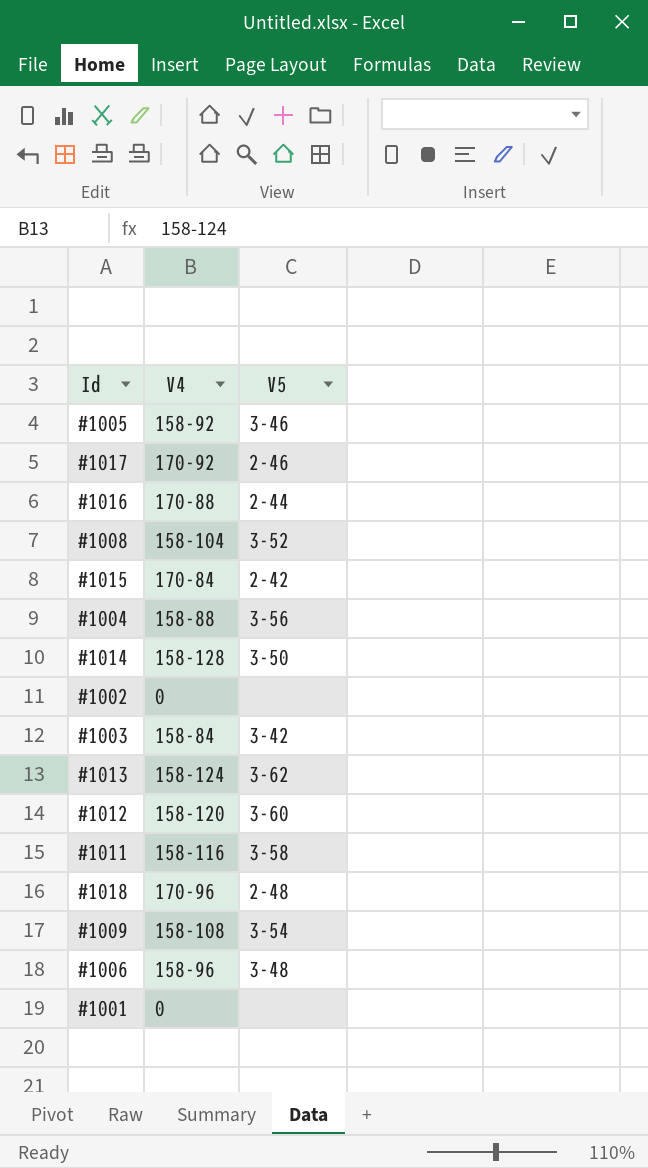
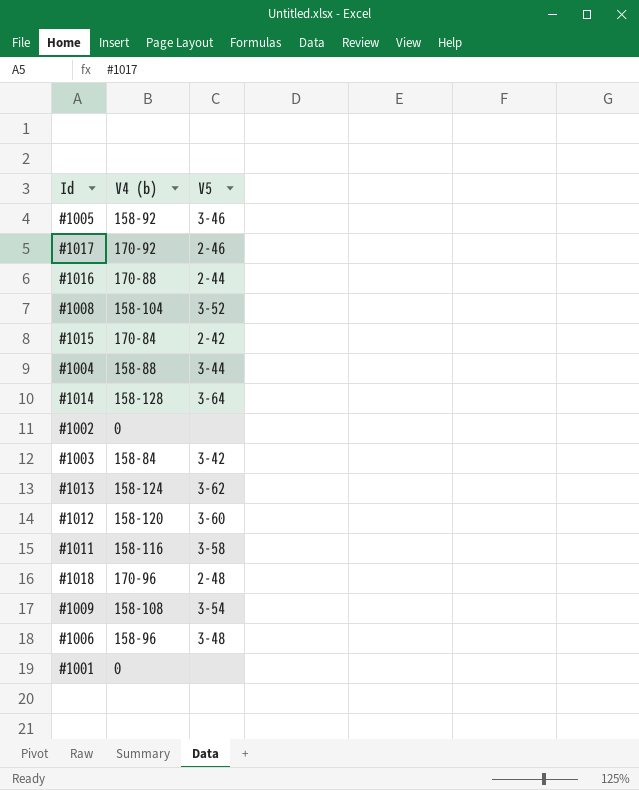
column name: V4 -> V4 (b)
#1004 | V5: 3-56 -> 3-44
#1014 | V5: 3-50 -> 3-64

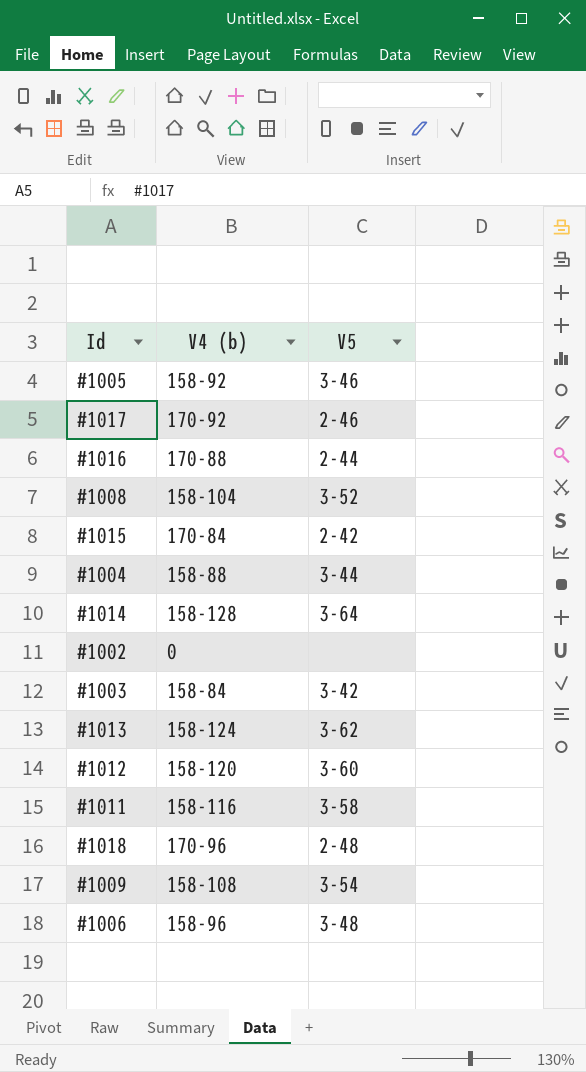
row #1001: 0 | none -> none

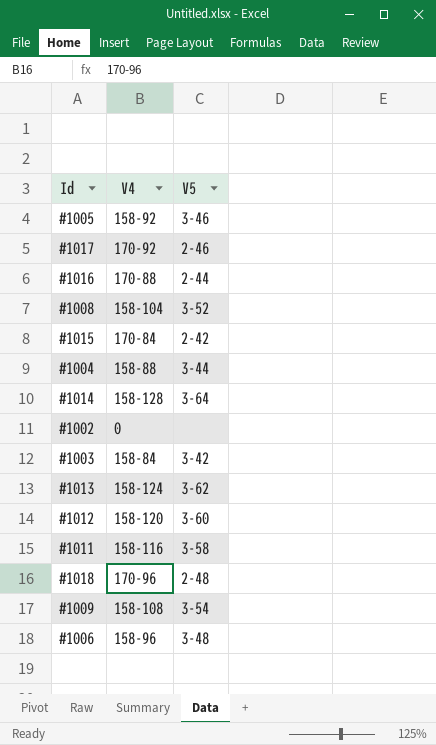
column name: V4 (b) -> V4

